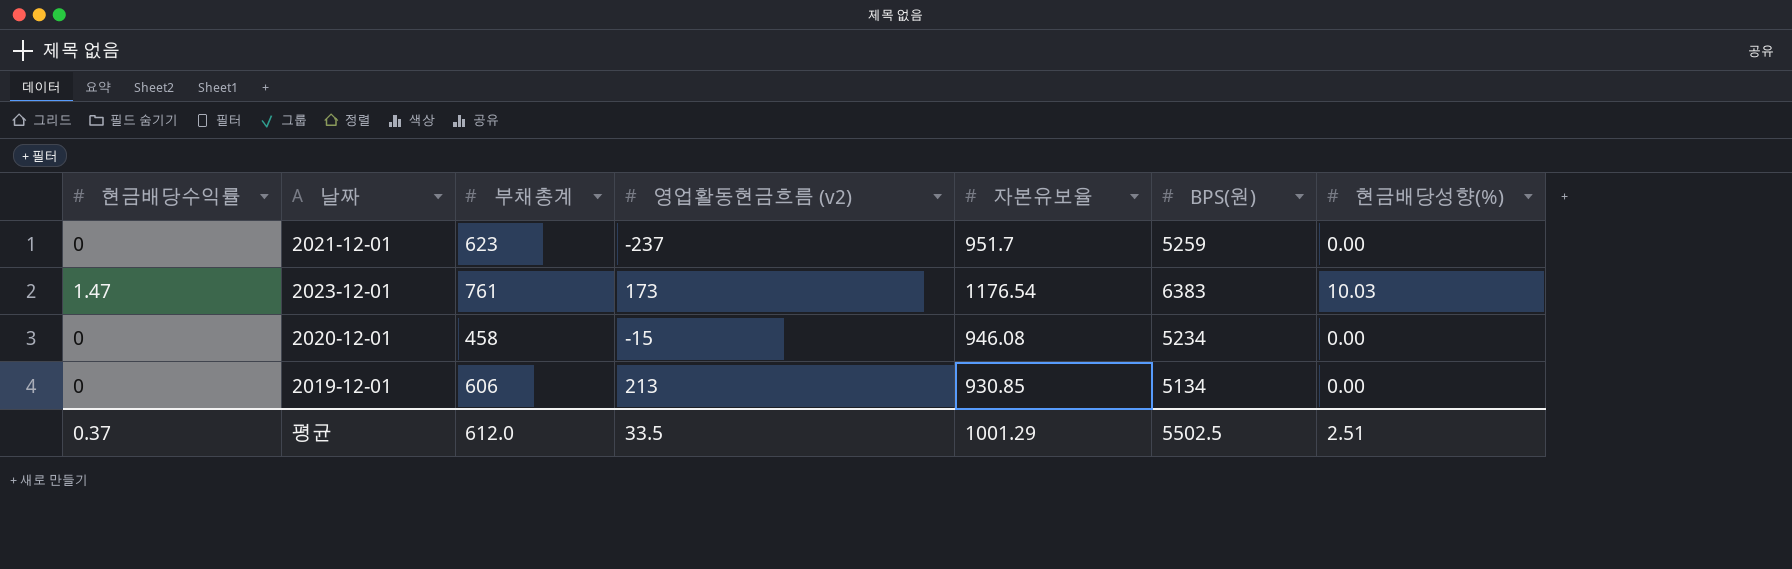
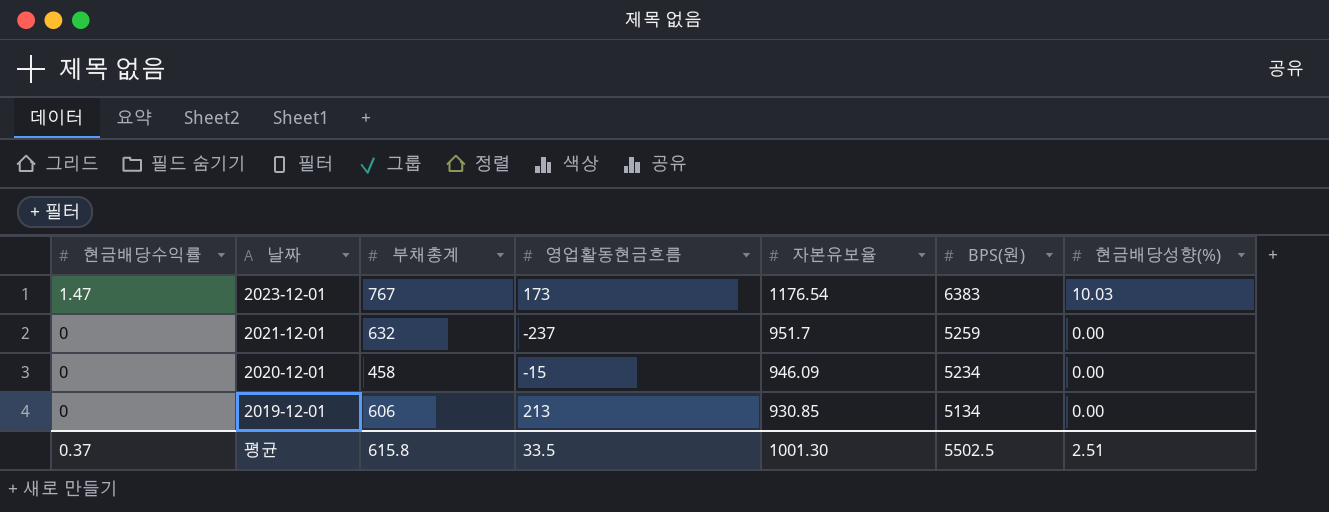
row order: none -> 현금배당수익률 descending
column name: 영업활동현금흐름 (v2) -> 영업활동현금흐름
2023-12-01 | 부채총계: 761 -> 767
2021-12-01 | 부채총계: 623 -> 632
2020-12-01 | 자본유보율: 946.08 -> 946.09
평균 | 부채총계: 612.0 -> 615.8
평균 | 자본유보율: 1001.29 -> 1001.30

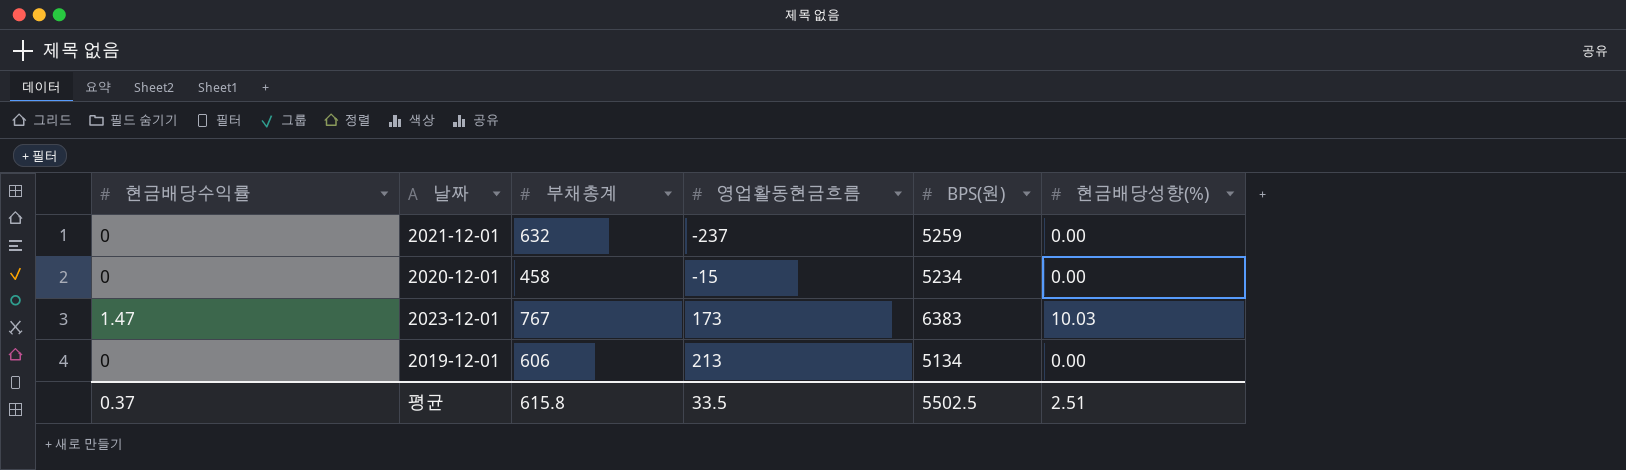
row order: 현금배당수익률 descending -> 영업활동현금흐름 ascending
column 자본유보율 | position: 5 -> none

